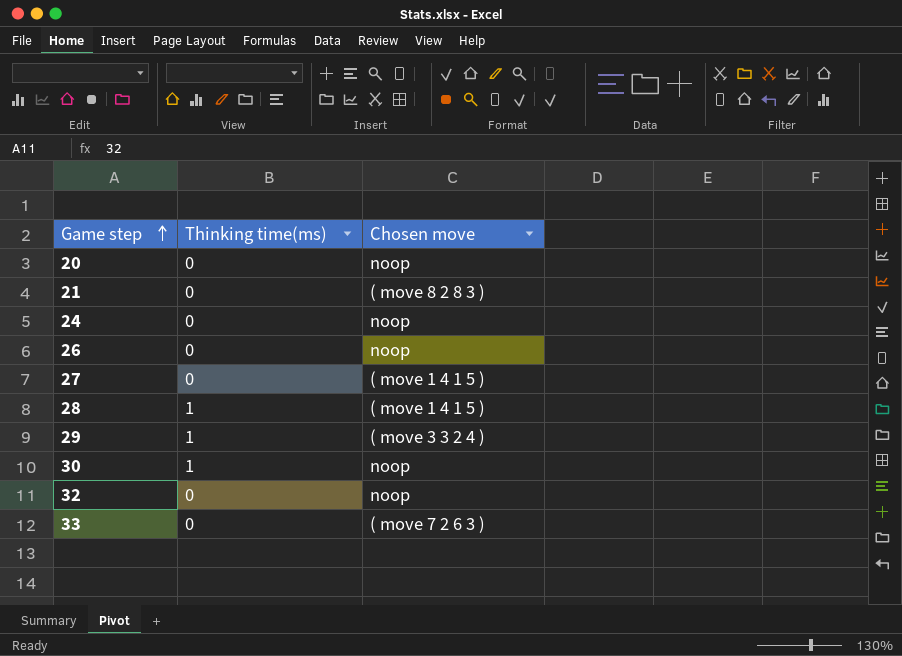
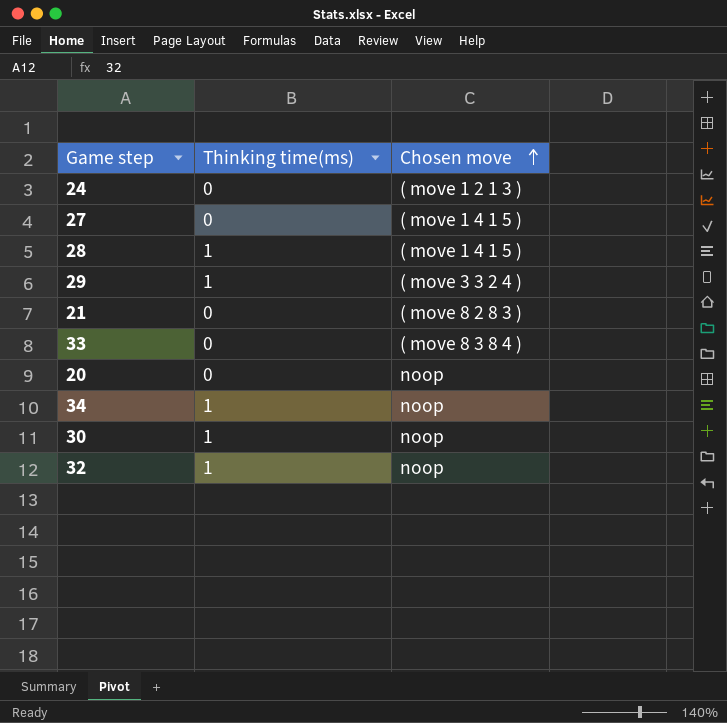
row order: Game step ascending -> Chosen move ascending
row 26: 0 | noop -> none
24 | Chosen move: noop -> ( move 1 2 1 3 )
33 | Chosen move: ( move 7 2 6 3 ) -> ( move 8 3 8 4 )
row 34: none -> 1 | noop
32 | Thinking time(ms): 0 -> 1

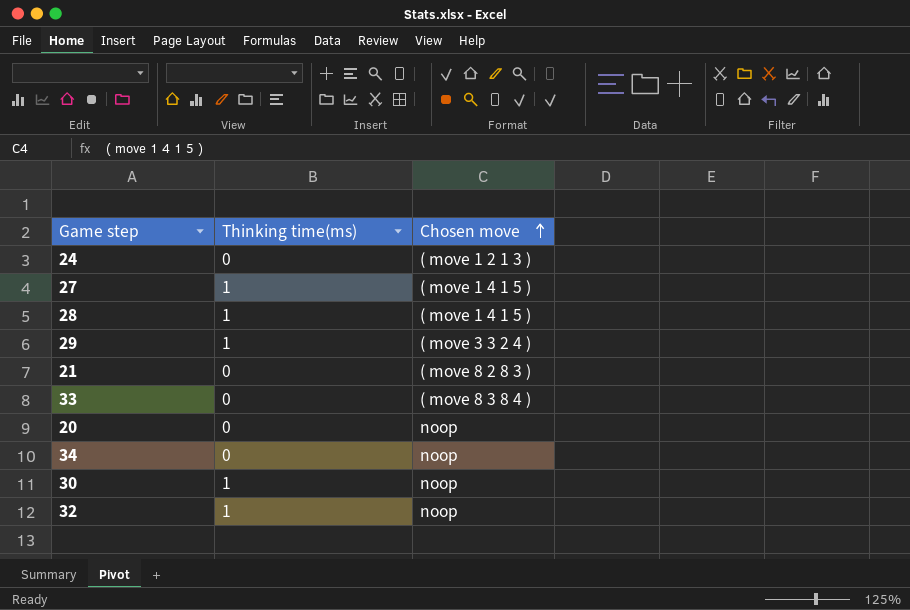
27 | Thinking time(ms): 0 -> 1
34 | Thinking time(ms): 1 -> 0

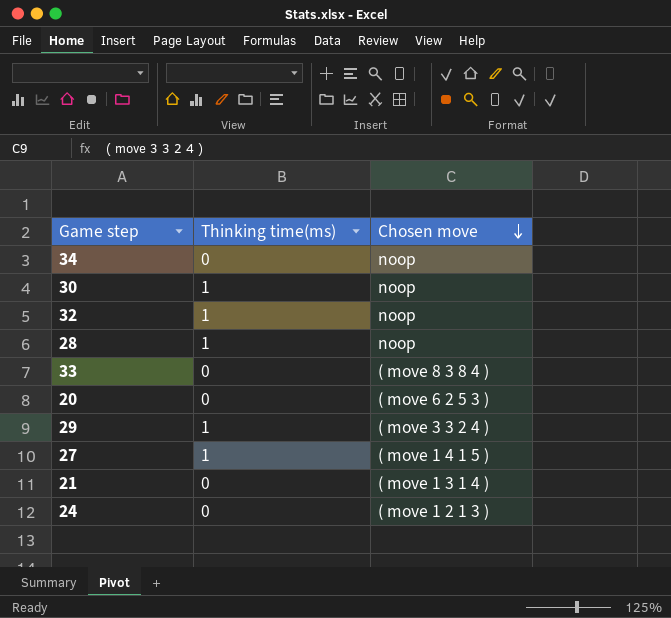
row order: Chosen move ascending -> Chosen move descending
28 | Chosen move: ( move 1 4 1 5 ) -> noop
20 | Chosen move: noop -> ( move 6 2 5 3 )
21 | Chosen move: ( move 8 2 8 3 ) -> ( move 1 3 1 4 )

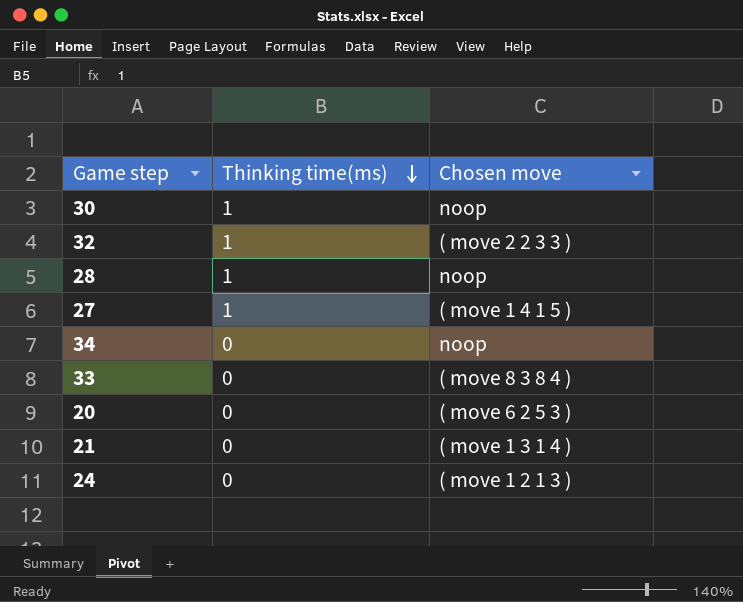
row order: Chosen move descending -> Thinking time(ms) descending
row 29: 1 | ( move 3 3 2 4 ) -> none
32 | Chosen move: noop -> ( move 2 2 3 3 )

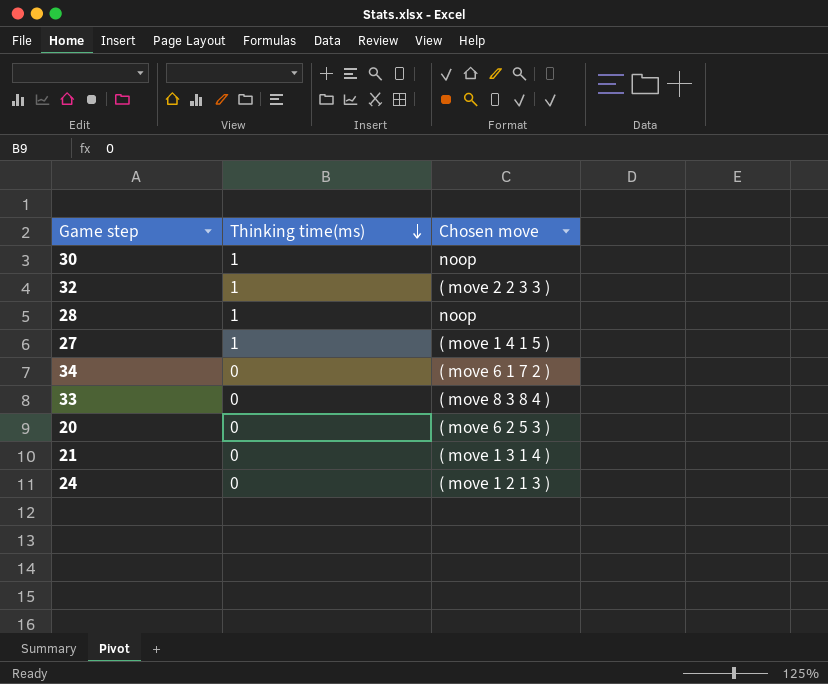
34 | Chosen move: noop -> ( move 6 1 7 2 )

